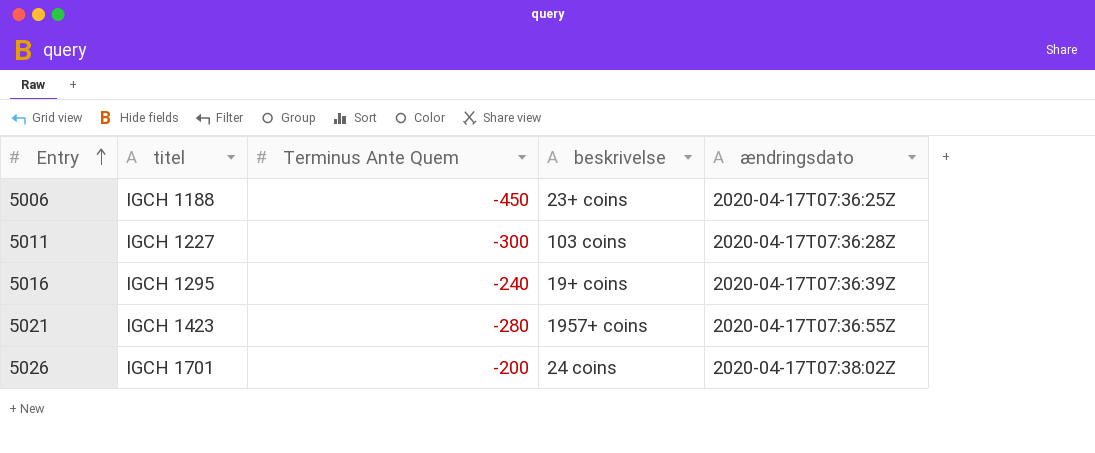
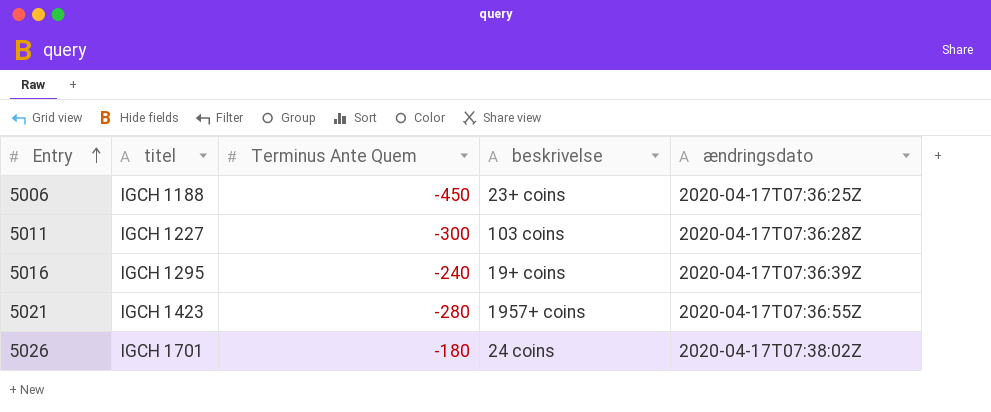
5026 | Terminus Ante Quem: -200 -> -180

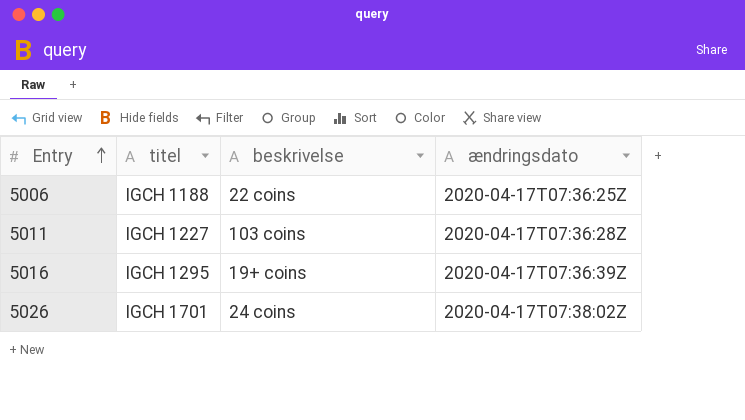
column Terminus Ante Quem | position: 3 -> none
row 5021: IGCH 1423 | -280 | 1957+ coins | 2020-04-17T07:36:55Z -> none
5006 | beskrivelse: 23+ coins -> 22 coins

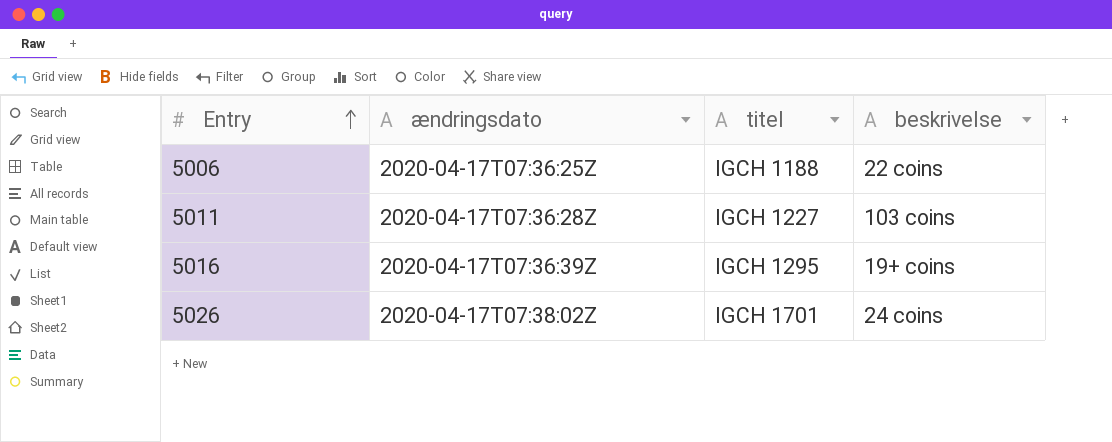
column ændringsdato | position: 4 -> 2

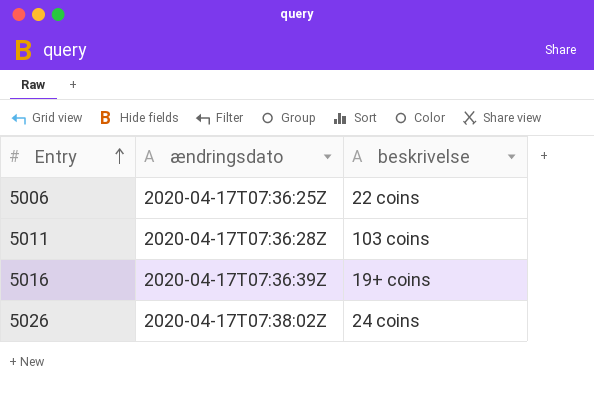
column titel | position: 3 -> none

